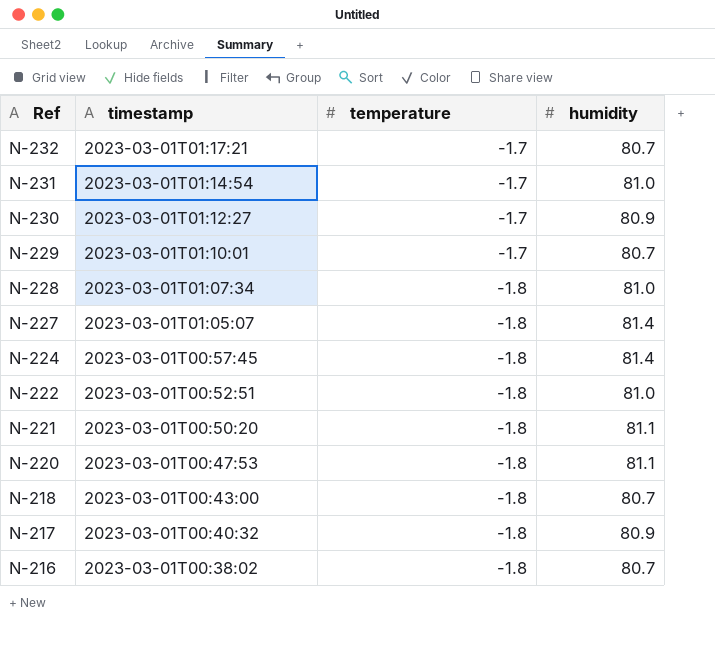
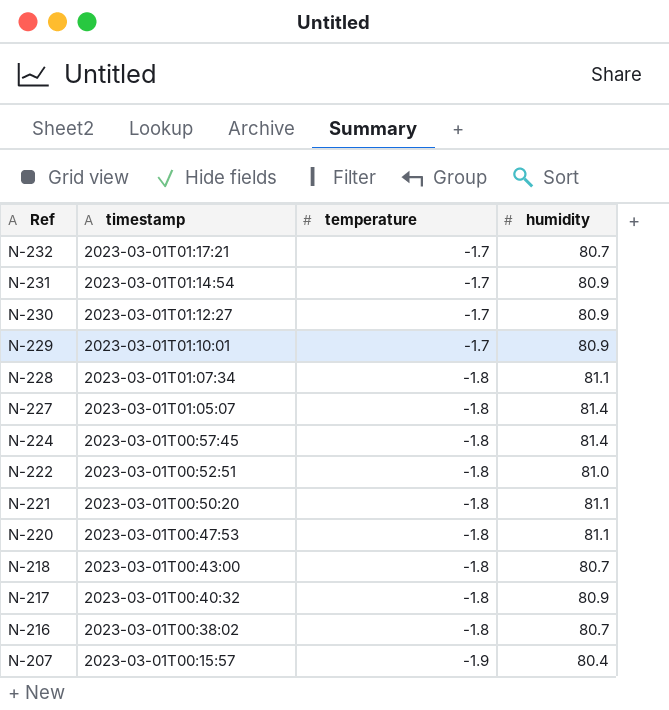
N-231 | humidity: 81.0 -> 80.9
N-229 | humidity: 80.7 -> 80.9
N-228 | humidity: 81.0 -> 81.1
row N-207: none -> 2023-03-01T00:15:57 | -1.9 | 80.4

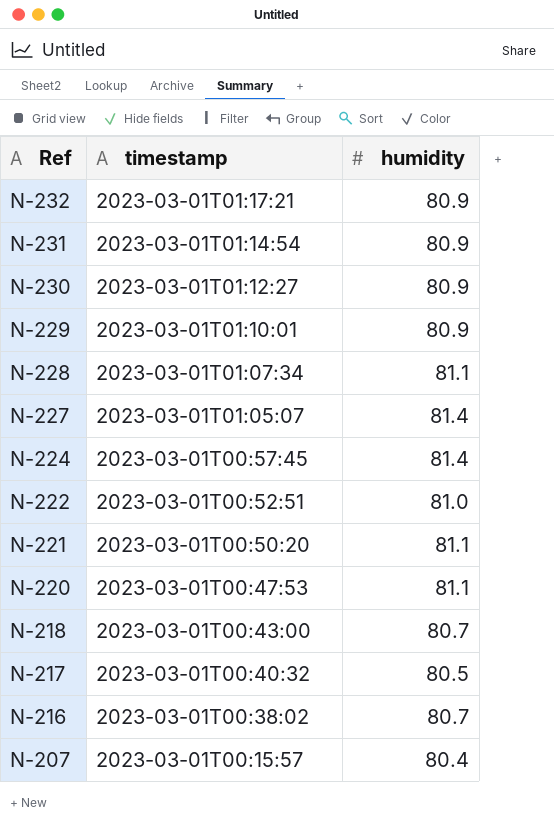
column temperature | position: 3 -> none
N-232 | humidity: 80.7 -> 80.9
N-217 | humidity: 80.9 -> 80.5

